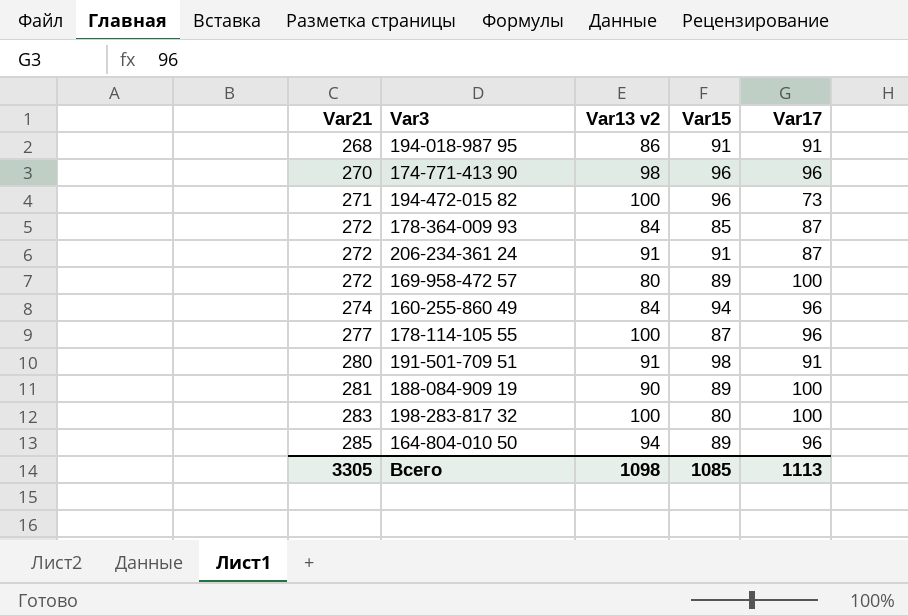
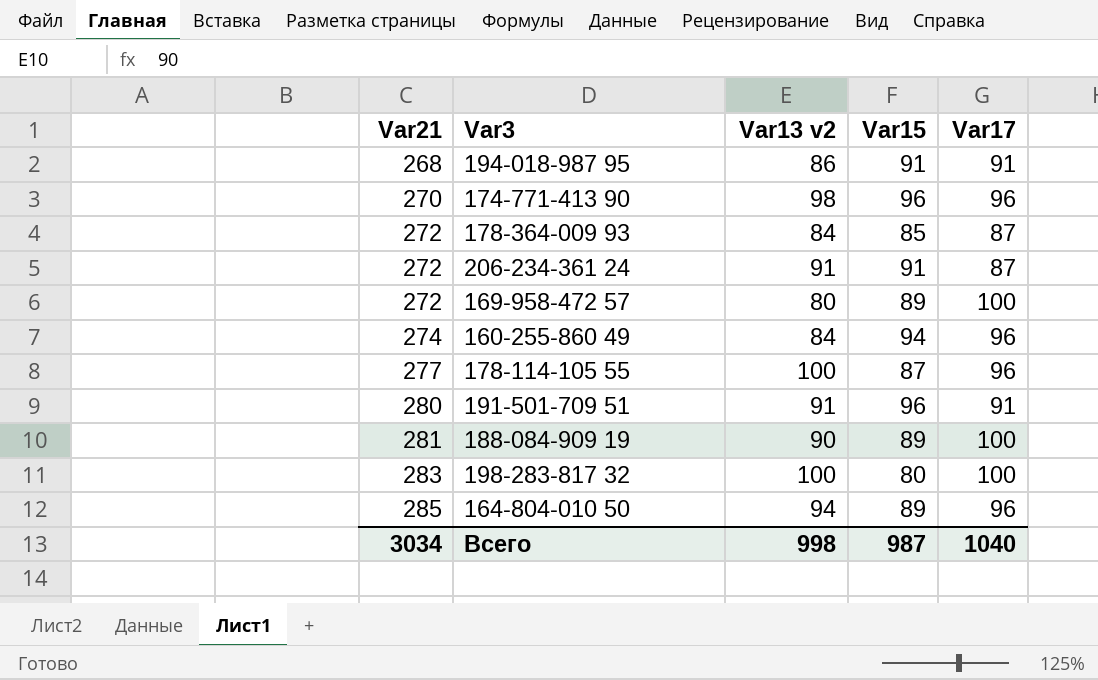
row 194-472-015 82: 271 | 100 | 96 | 73 -> none
191-501-709 51 | Var15: 98 -> 96
Всего | Var21: 3305 -> 3034
Всего | Var13 v2: 1098 -> 998
Всего | Var15: 1085 -> 987
Всего | Var17: 1113 -> 1040

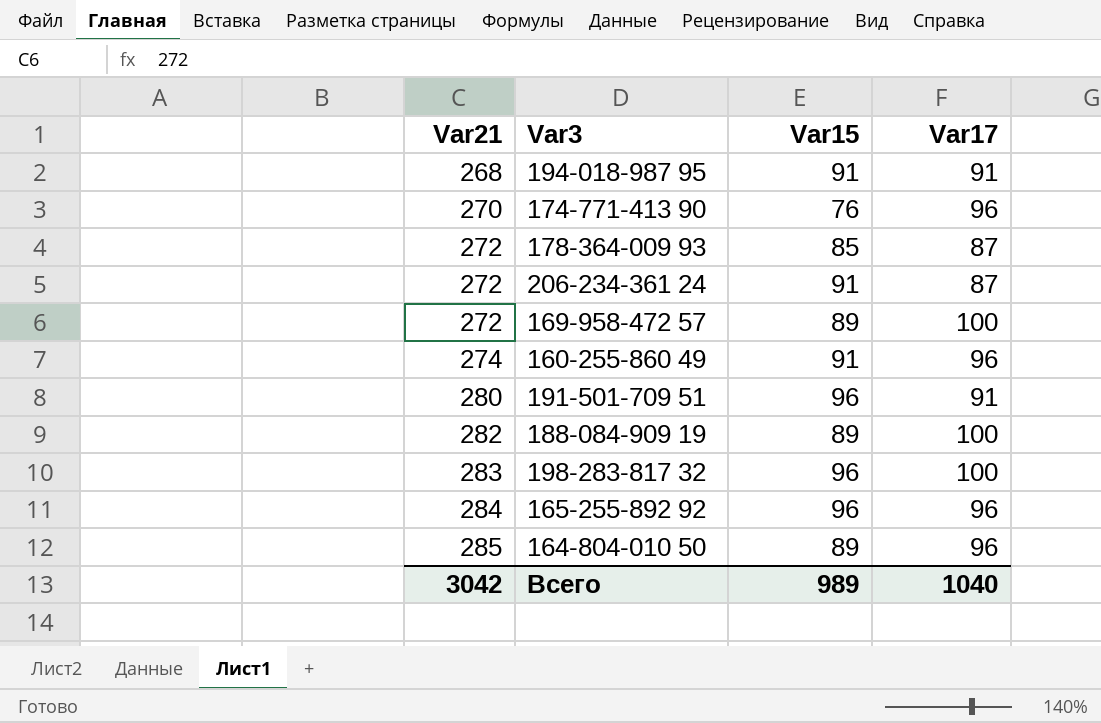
column Var13 v2 | position: 3 -> none
row 178-114-105 55: 277 | 100 | 87 | 96 -> none
174-771-413 90 | Var15: 96 -> 76
160-255-860 49 | Var15: 94 -> 91
188-084-909 19 | Var21: 281 -> 282
198-283-817 32 | Var15: 80 -> 96
row 165-255-892 92: none -> 284 | 96 | 96
Всего | Var21: 3034 -> 3042
Всего | Var15: 987 -> 989

